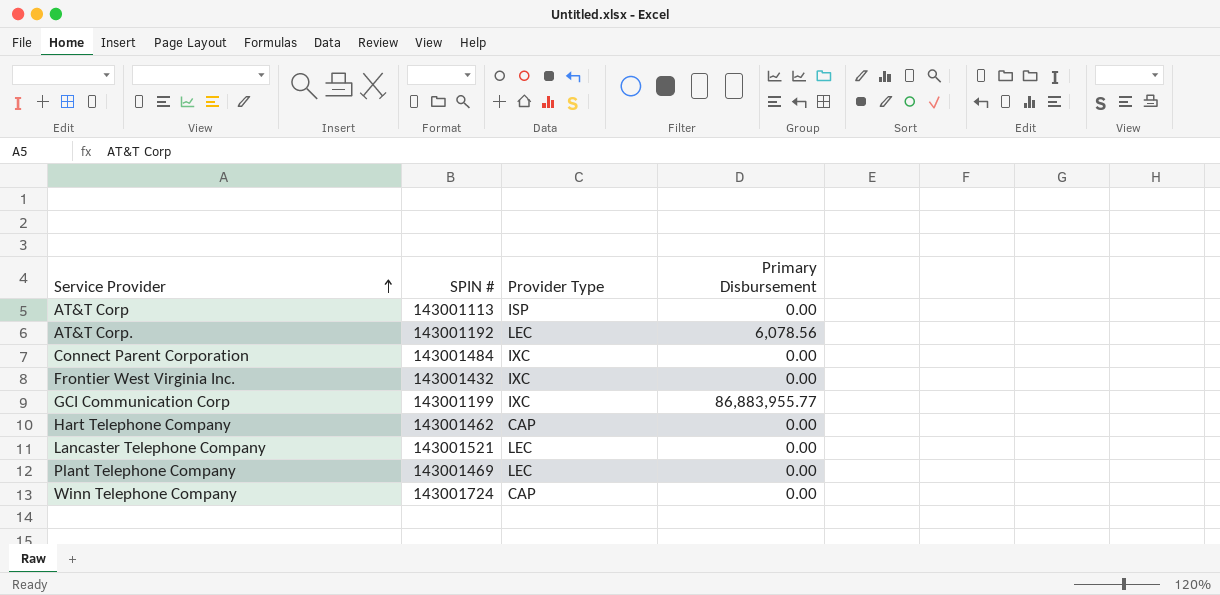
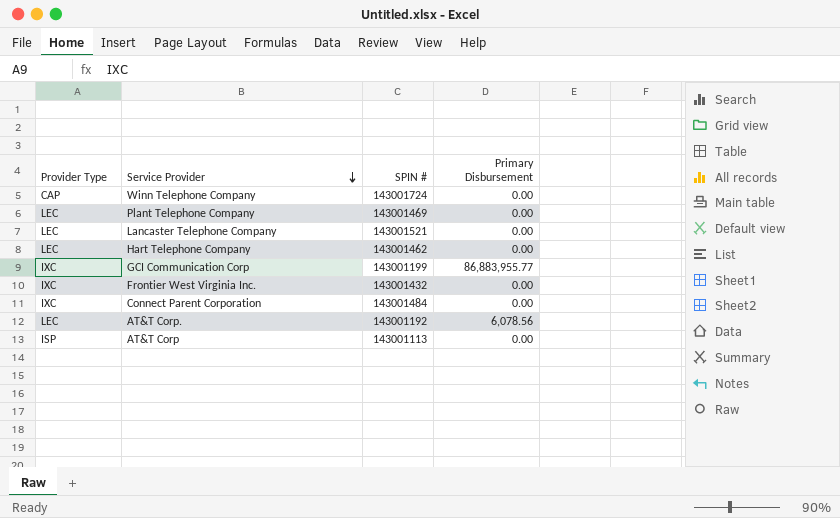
row order: Service Provider ascending -> Service Provider descending
column Provider Type | position: 3 -> 1
Hart Telephone Company | Provider Type: CAP -> LEC

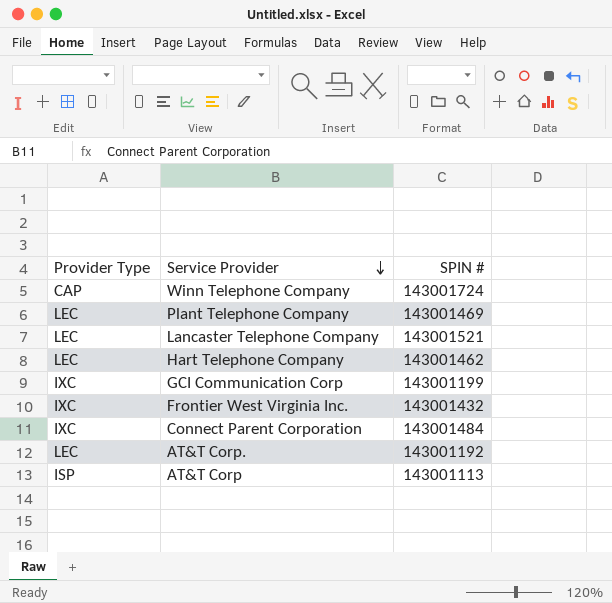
column Primary Disbursement | position: 4 -> none

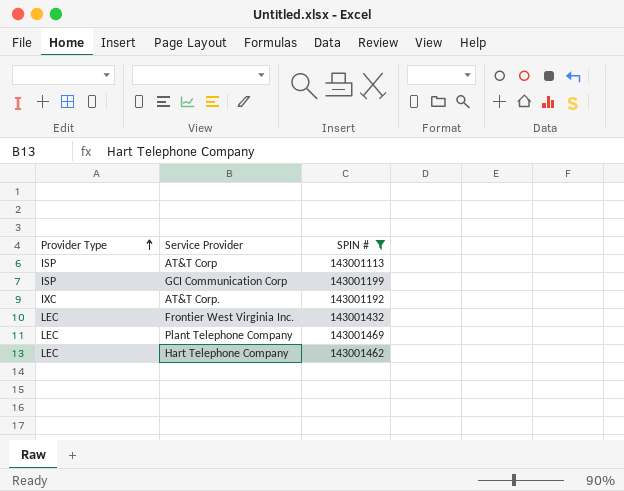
filter: none -> SPIN # <= 143001469
row order: Service Provider descending -> Provider Type ascending
GCI Communication Corp | Provider Type: IXC -> ISP
AT&T Corp. | Provider Type: LEC -> IXC
Frontier West Virginia Inc. | Provider Type: IXC -> LEC

